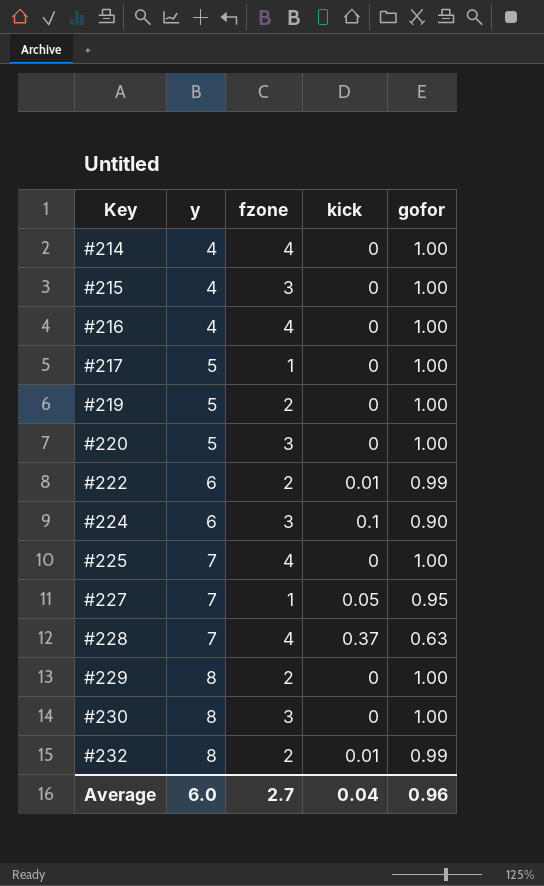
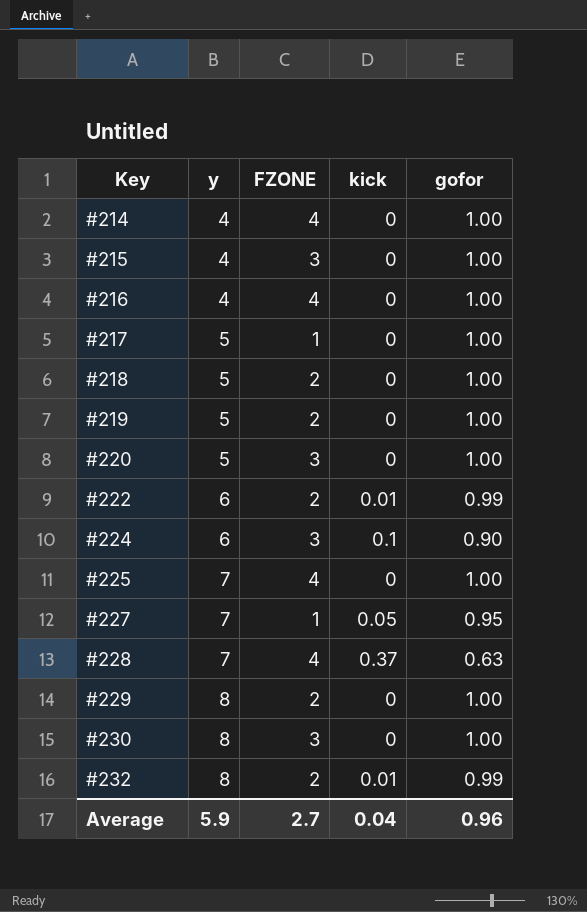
column name: fzone -> FZONE
row #218: none -> 5 | 2 | 0 | 1.00
Average | y: 6.0 -> 5.9

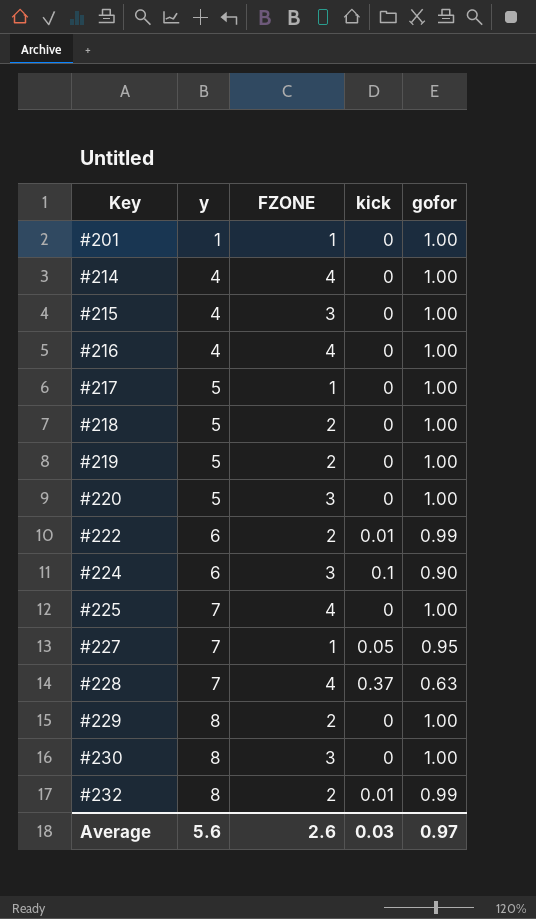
row #201: none -> 1 | 1 | 0 | 1.00
Average | y: 5.9 -> 5.6
Average | FZONE: 2.7 -> 2.6
Average | kick: 0.04 -> 0.03
Average | gofor: 0.96 -> 0.97

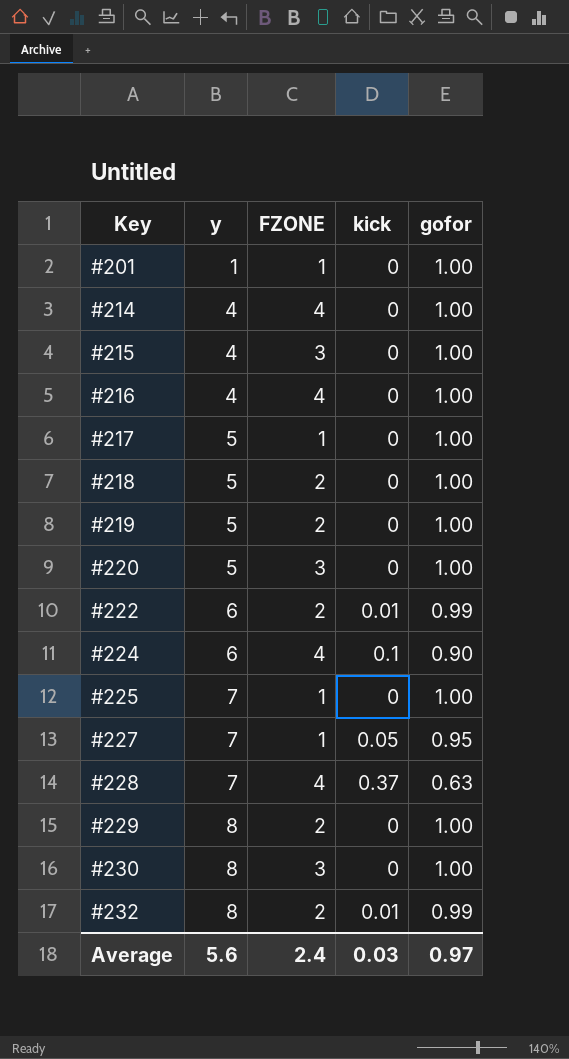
#224 | FZONE: 3 -> 4
#225 | FZONE: 4 -> 1
Average | FZONE: 2.6 -> 2.4

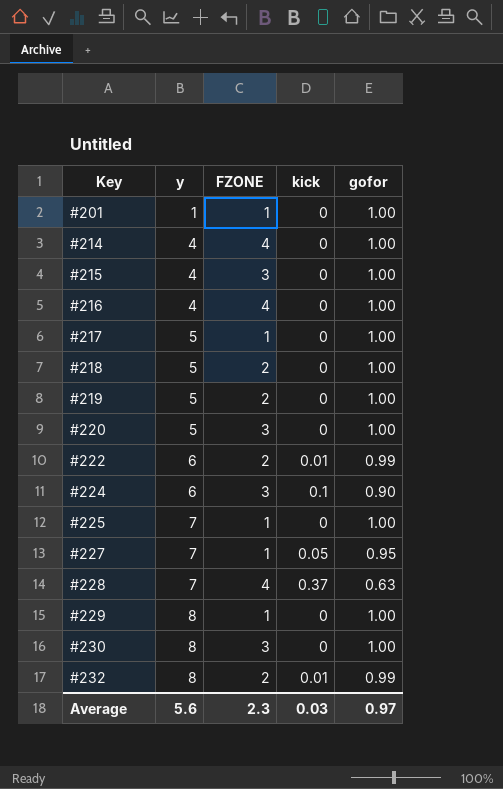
#224 | FZONE: 4 -> 3
#229 | FZONE: 2 -> 1
Average | FZONE: 2.4 -> 2.3

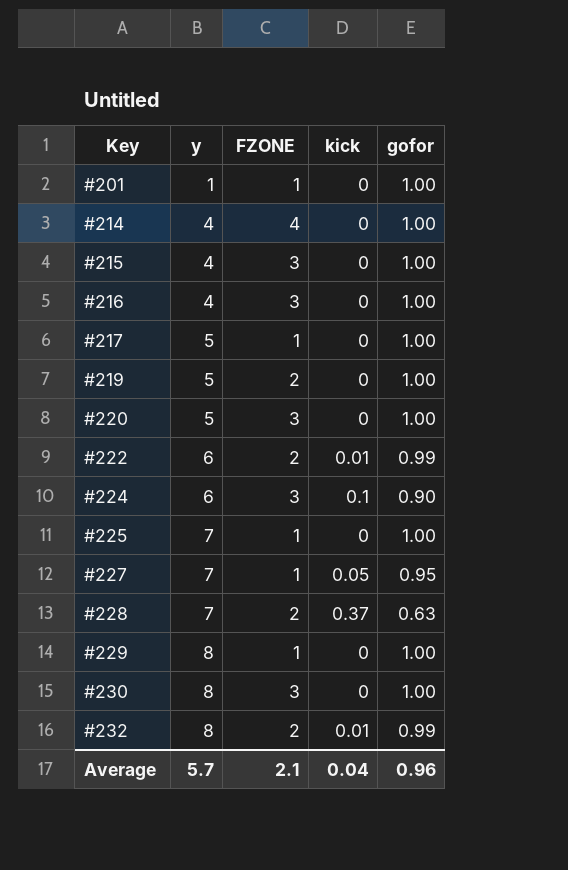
row #218: 5 | 2 | 0 | 1.00 -> none
#216 | FZONE: 4 -> 3
#228 | FZONE: 4 -> 2
Average | y: 5.6 -> 5.7
Average | FZONE: 2.3 -> 2.1
Average | kick: 0.03 -> 0.04
Average | gofor: 0.97 -> 0.96

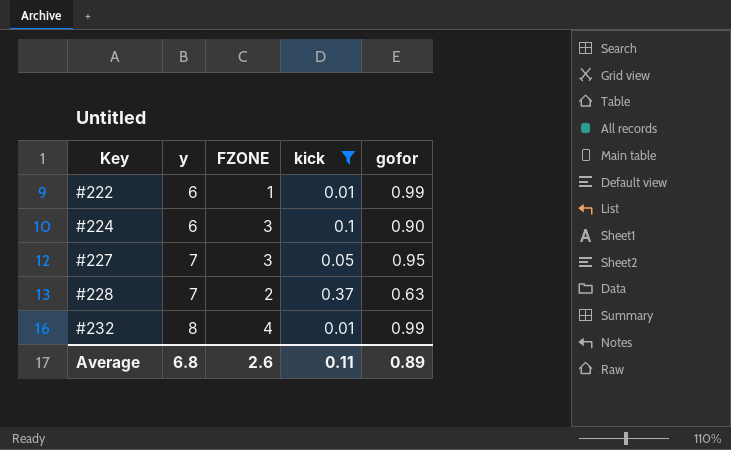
filter: none -> kick != 0
#222 | FZONE: 2 -> 1
#227 | FZONE: 1 -> 3
#232 | FZONE: 2 -> 4
Average | y: 5.7 -> 6.8
Average | FZONE: 2.1 -> 2.6
Average | kick: 0.04 -> 0.11
Average | gofor: 0.96 -> 0.89

